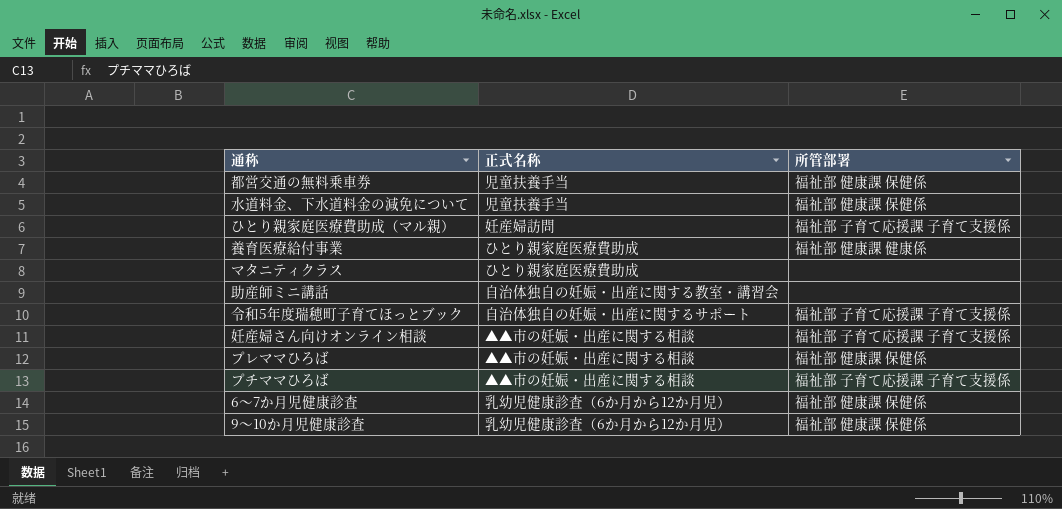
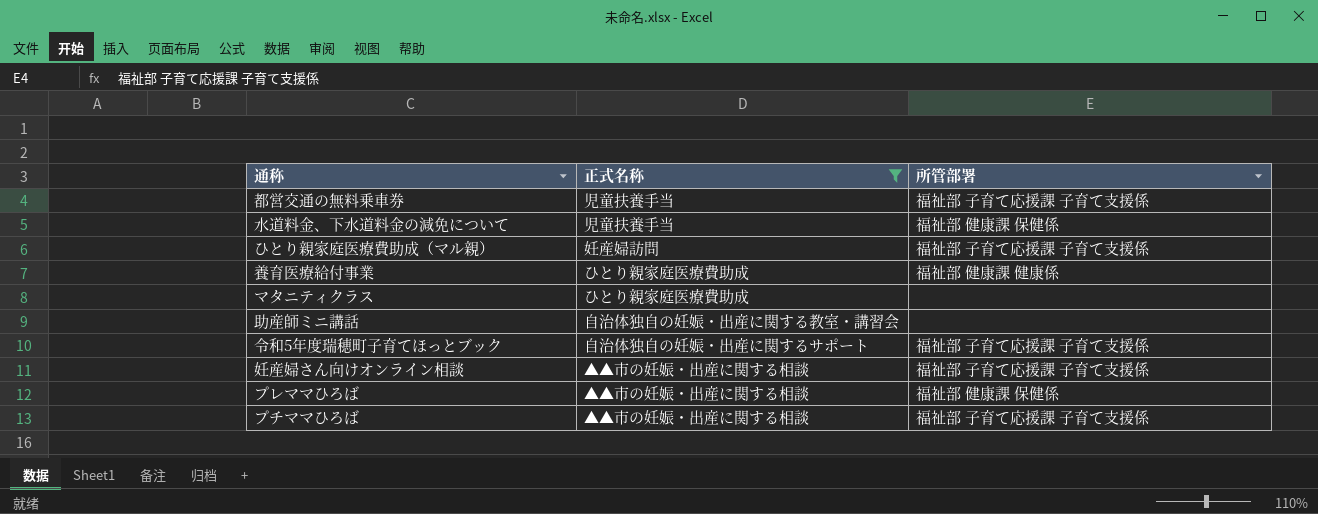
filter: none -> 正式名称 != 乳幼児健康診査（6か月から12か月児）
都営交通の無料乗車券 | 所管部署: 福祉部 健康課 保健係 -> 福祉部 子育て応援課 子育て支援係

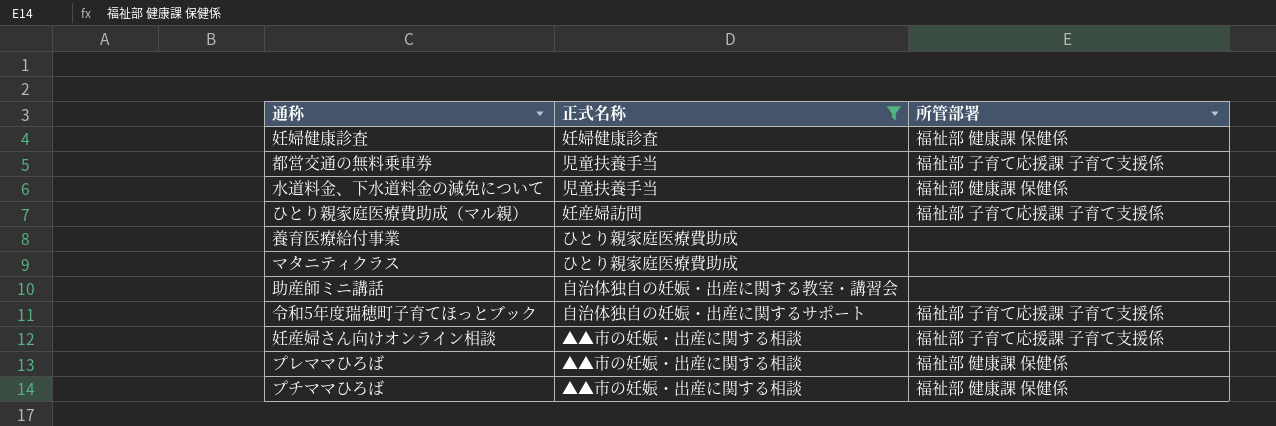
row 妊婦健康診査: none -> 妊婦健康診査 | 福祉部 健康課 保健係
養育医療給付事業 | 所管部署: 福祉部 健康課 健康係 -> none
プチママひろば | 所管部署: 福祉部 子育て応援課 子育て支援係 -> 福祉部 健康課 保健係

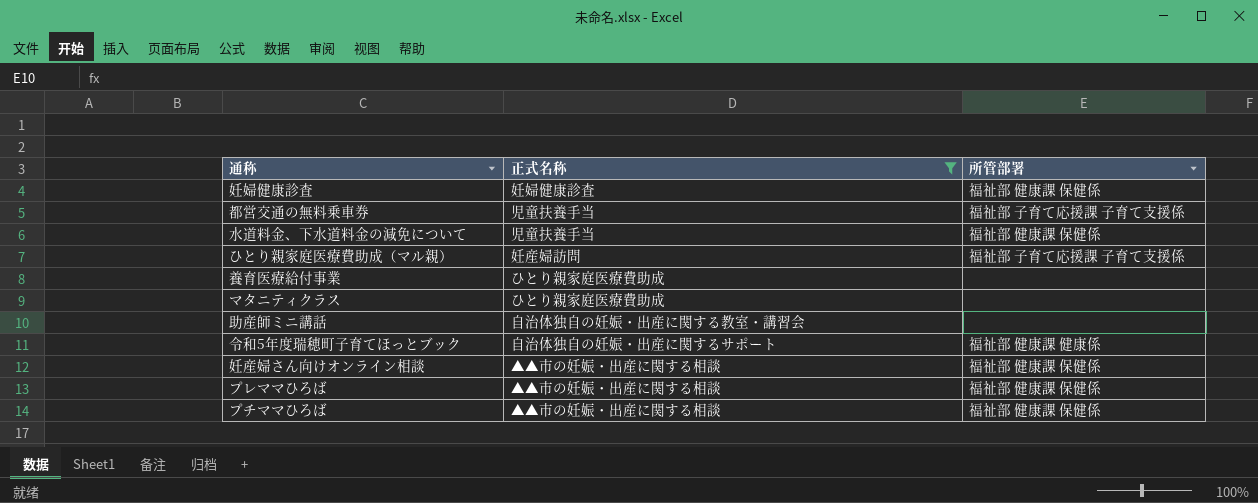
令和5年度瑞穂町子育てほっとブック | 所管部署: 福祉部 子育て応援課 子育て支援係 -> 福祉部 健康課 健康係
妊産婦さん向けオンライン相談 | 所管部署: 福祉部 子育て応援課 子育て支援係 -> 福祉部 健康課 保健係

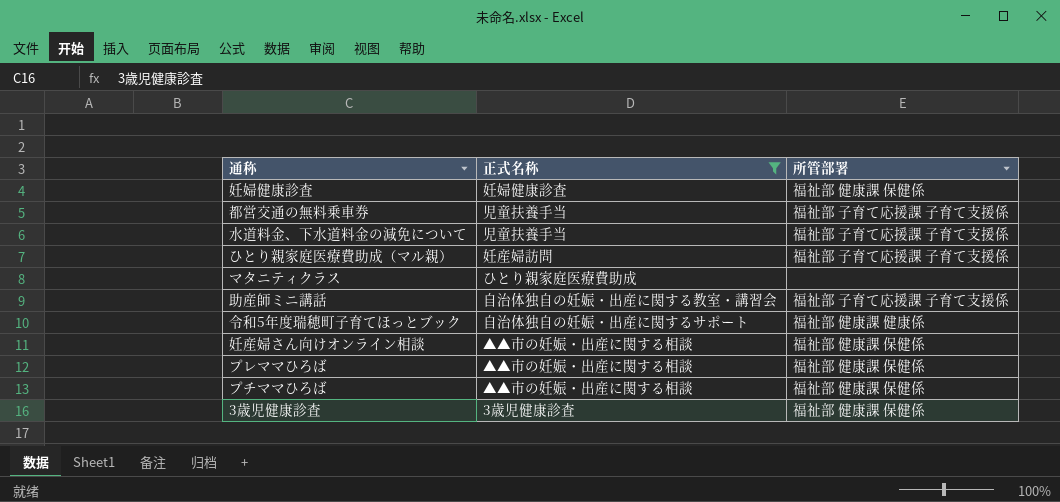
row 養育医療給付事業: ひとり親家庭医療費助成 | none -> none
水道料金、下水道料金の減免について | 所管部署: 福祉部 健康課 保健係 -> 福祉部 子育て応援課 子育て支援係
助産師ミニ講話 | 所管部署: none -> 福祉部 子育て応援課 子育て支援係
row 3歳児健康診査: none -> 3歳児健康診査 | 福祉部 健康課 保健係

